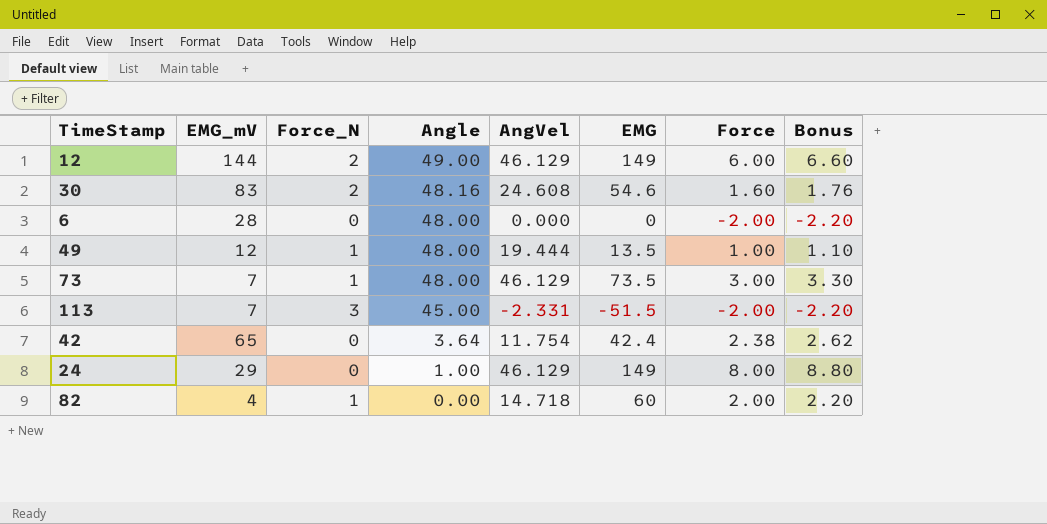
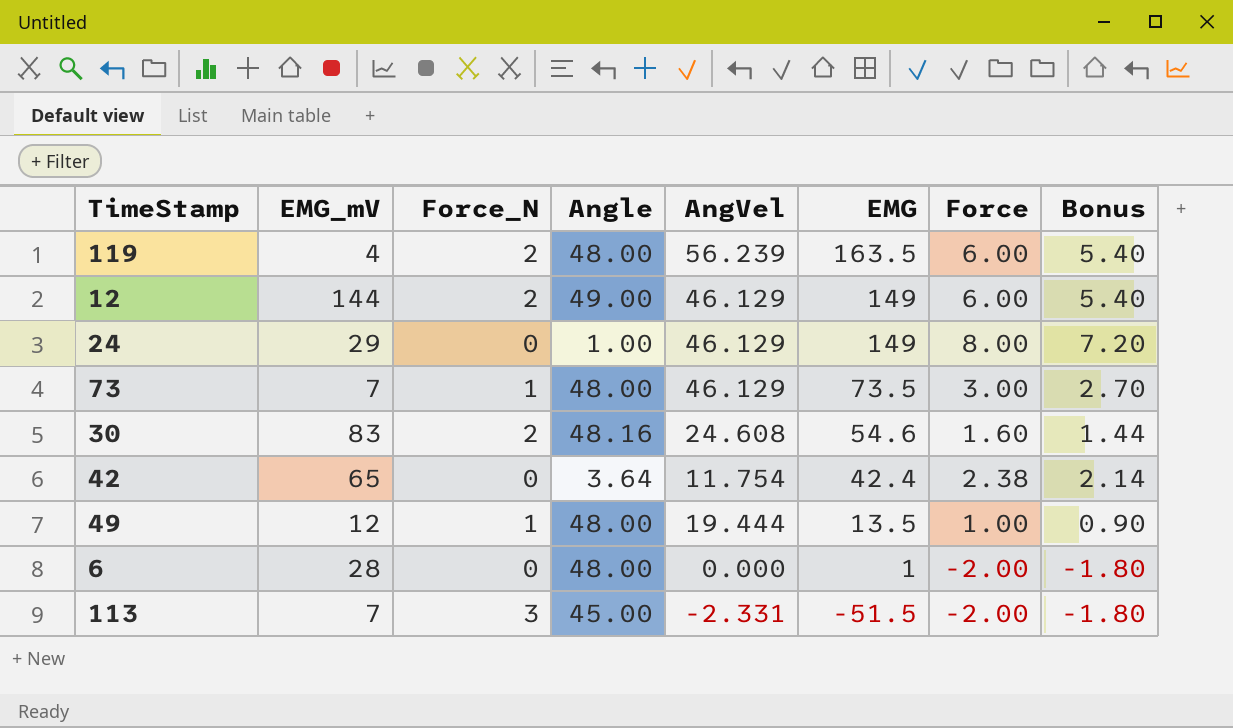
row order: Angle descending -> EMG descending
column Bonus | formula: [Force] * 1.1 -> [Force] * 0.9
row 82: 4 | 1 | 0.00 | 14.718 | 60 | 2.00 | 2.20 -> none
row 119: none -> 4 | 2 | 48.00 | 56.239 | 163.5 | 6.00 | 5.40
6 | EMG: 0 -> 1

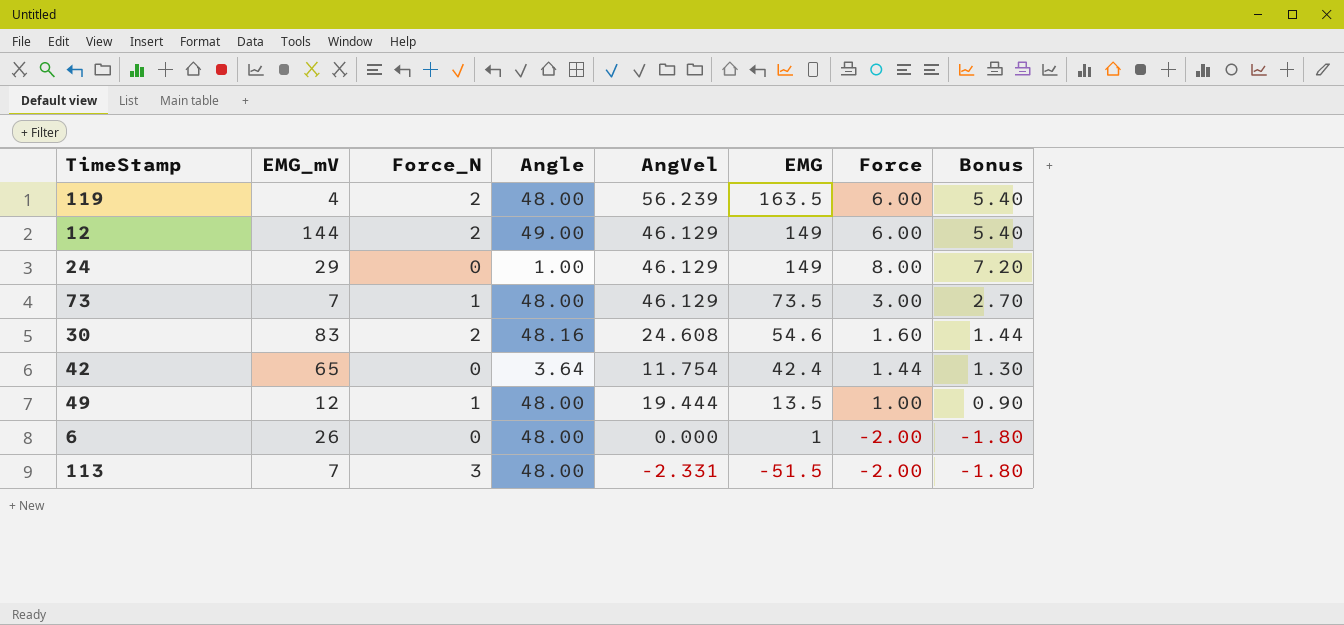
42 | Force: 2.38 -> 1.44
42 | Bonus: 2.14 -> 1.30
6 | EMG_mV: 28 -> 26
113 | Angle: 45.00 -> 48.00

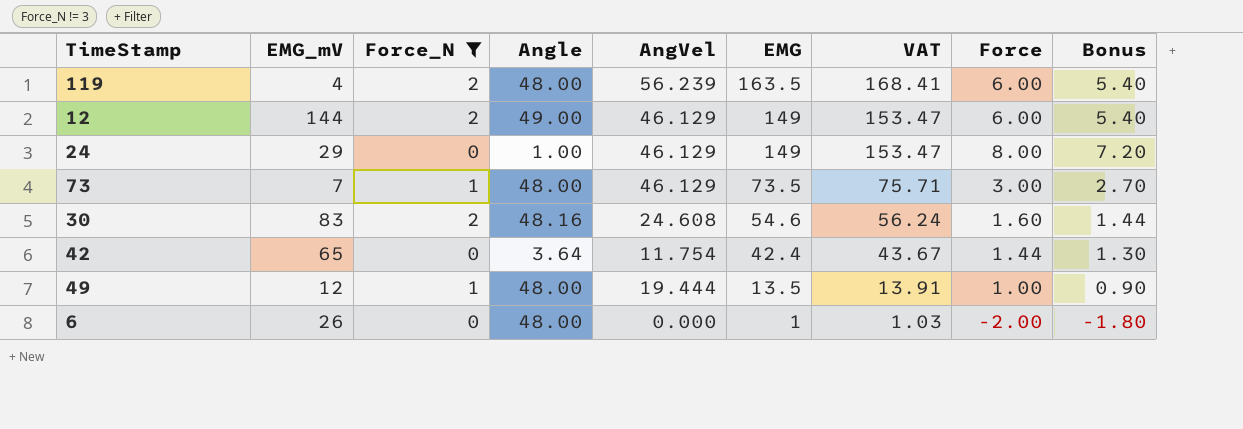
filter: none -> Force_N != 3
column VAT | formula: none -> [EMG] * 1.03

